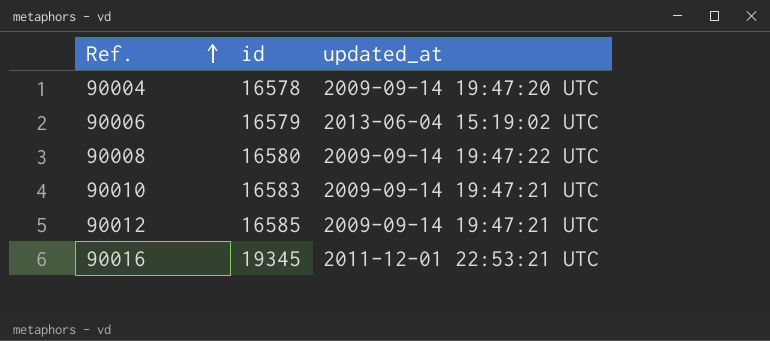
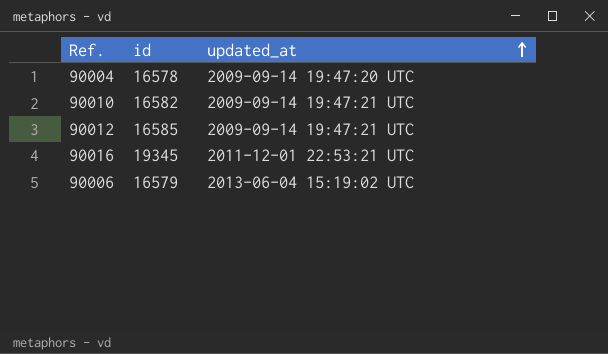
row order: Ref. ascending -> updated_at ascending
row 90008: 16580 | 2009-09-14 19:47:22 UTC -> none
90010 | id: 16583 -> 16582

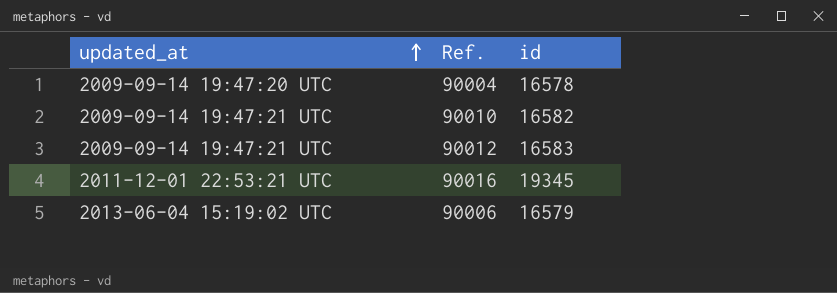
column updated_at | position: 3 -> 1
90012 | id: 16585 -> 16583

